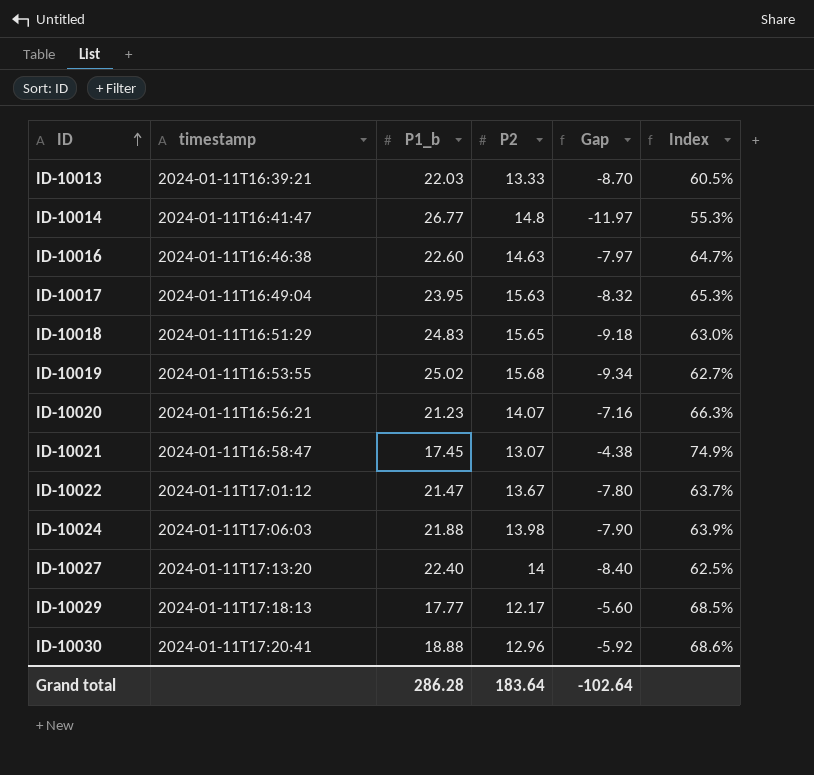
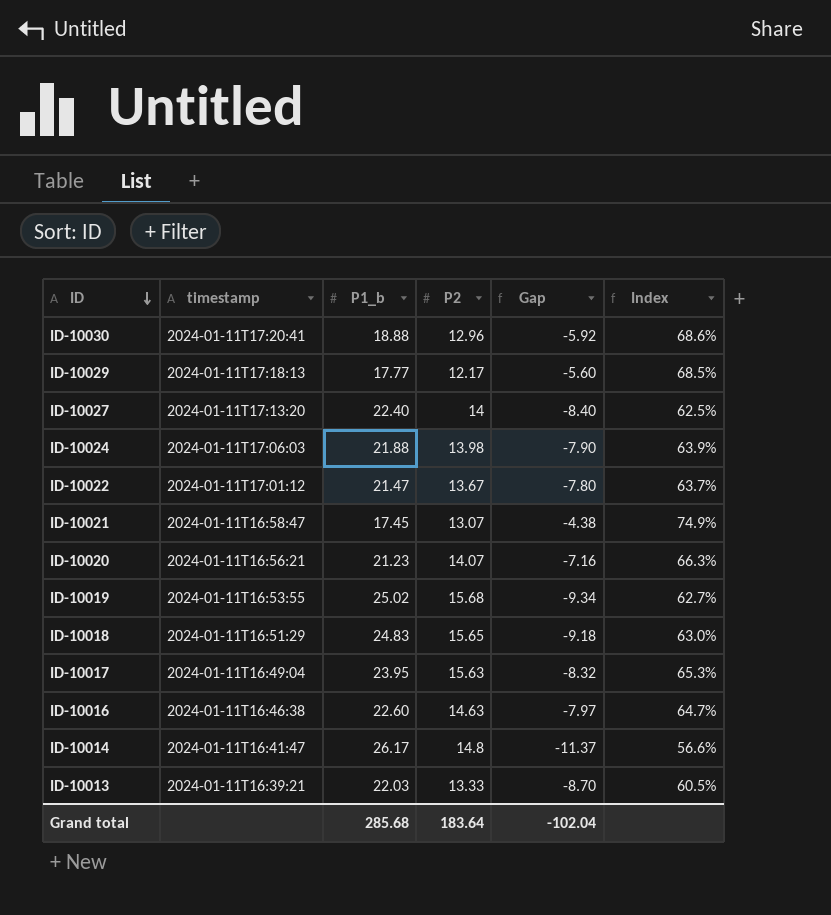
row order: ID ascending -> ID descending
ID-10014 | P1_b: 26.77 -> 26.17
ID-10014 | Gap: -11.97 -> -11.37
ID-10014 | Index: 55.3% -> 56.6%
Grand total | P1_b: 286.28 -> 285.68
Grand total | Gap: -102.64 -> -102.04

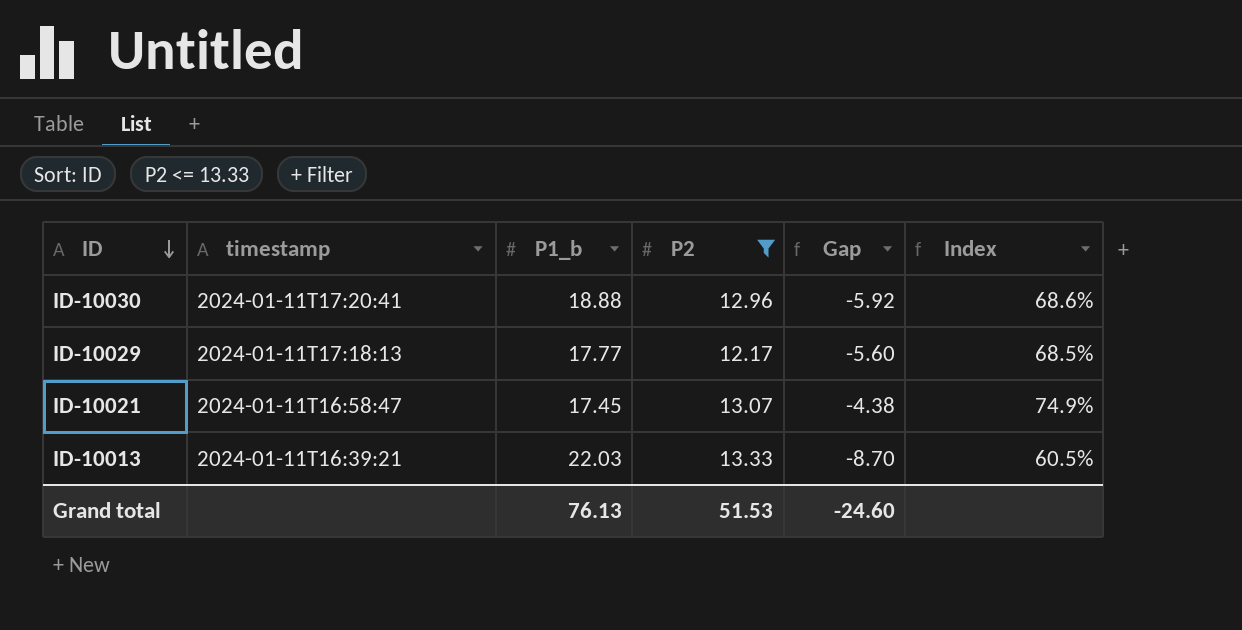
filter: none -> P2 <= 13.33
Grand total | P1_b: 285.68 -> 76.13
Grand total | P2: 183.64 -> 51.53
Grand total | Gap: -102.04 -> -24.60

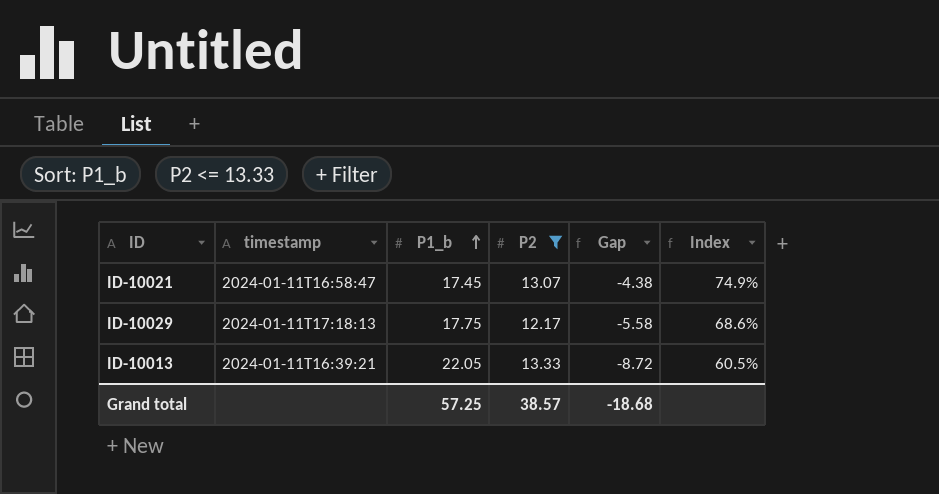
row order: ID descending -> P1_b ascending
row ID-10030: 2024-01-11T17:20:41 | 18.88 | 12.96 | -5.92 | 68.6% -> none
ID-10029 | P1_b: 17.77 -> 17.75
ID-10029 | Gap: -5.60 -> -5.58
ID-10029 | Index: 68.5% -> 68.6%
ID-10013 | P1_b: 22.03 -> 22.05
ID-10013 | Gap: -8.70 -> -8.72
Grand total | P1_b: 76.13 -> 57.25
Grand total | P2: 51.53 -> 38.57
Grand total | Gap: -24.60 -> -18.68

